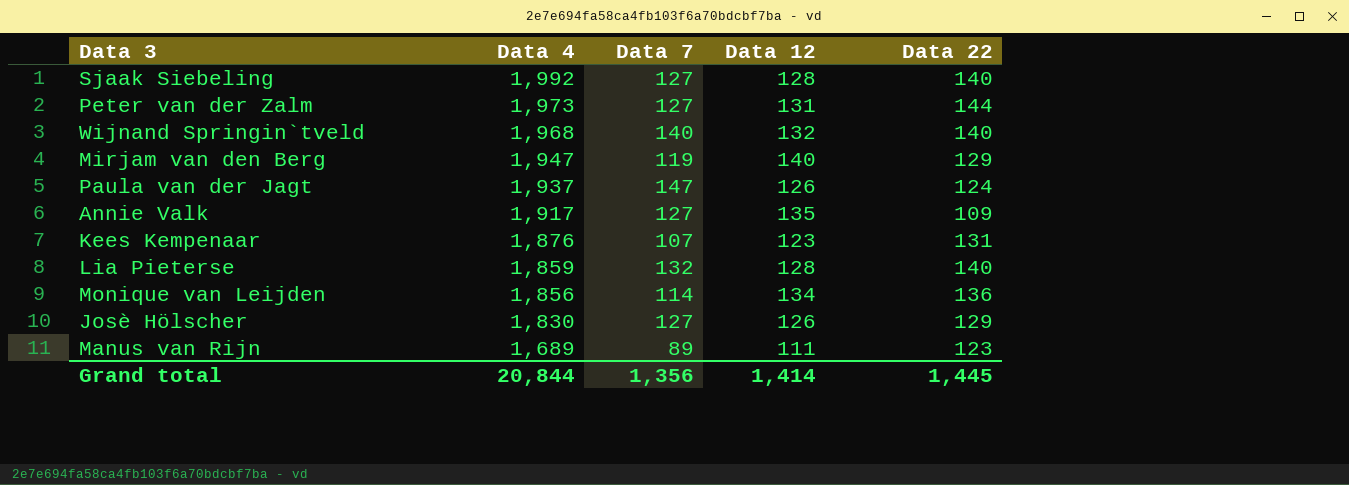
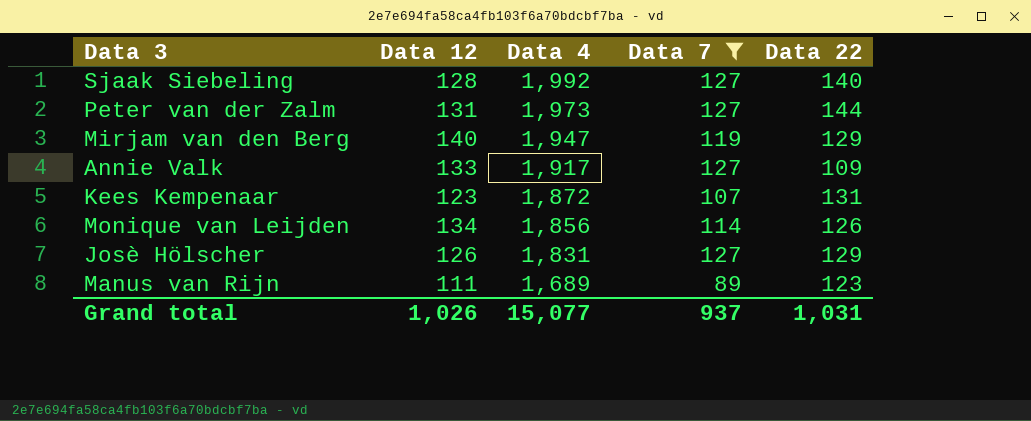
filter: none -> Data 7 <= 127
column Data 12 | position: 4 -> 2
Annie Valk | Data 12: 135 -> 133
Kees Kempenaar | Data 4: 1,876 -> 1,872
Monique van Leijden | Data 22: 136 -> 126
Josѐ Hӧlscher | Data 4: 1,830 -> 1,831
Grand total | Data 12: 1,414 -> 1,026
Grand total | Data 4: 20,844 -> 15,077
Grand total | Data 7: 1,356 -> 937
Grand total | Data 22: 1,445 -> 1,031

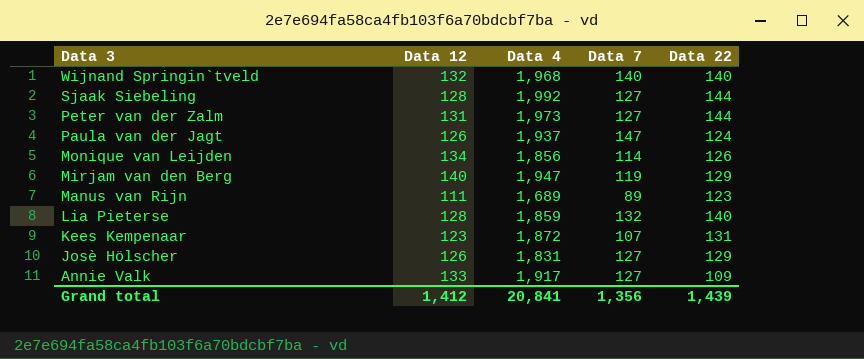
filter: Data 7 <= 127 -> none
row order: Data 4 descending -> Data 3 descending
Sjaak Siebeling | Data 22: 140 -> 144
Grand total | Data 12: 1,026 -> 1,412
Grand total | Data 4: 15,077 -> 20,841
Grand total | Data 7: 937 -> 1,356
Grand total | Data 22: 1,031 -> 1,439

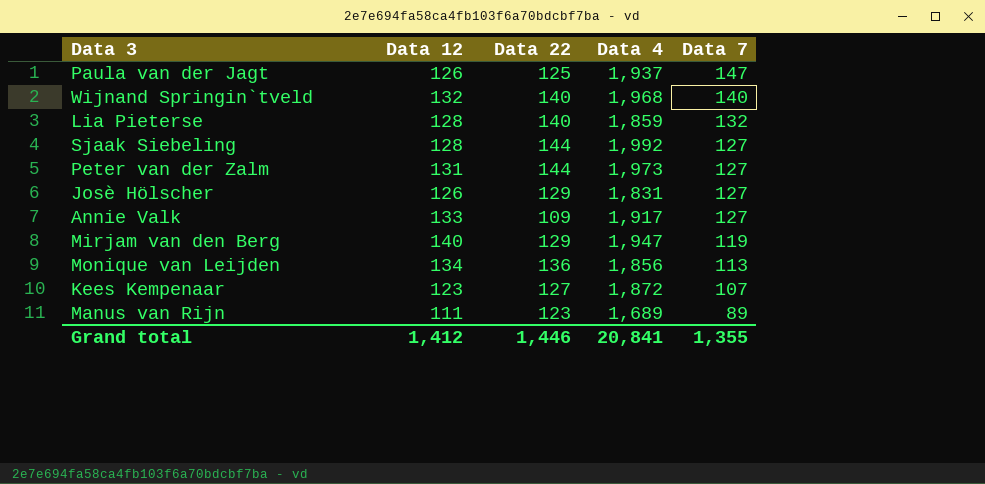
row order: Data 3 descending -> Data 7 descending
column Data 22 | position: 5 -> 3
Paula van der Jagt | Data 22: 124 -> 125
Monique van Leijden | Data 22: 126 -> 136
Monique van Leijden | Data 7: 114 -> 113
Kees Kempenaar | Data 22: 131 -> 127
Grand total | Data 22: 1,439 -> 1,446
Grand total | Data 7: 1,356 -> 1,355

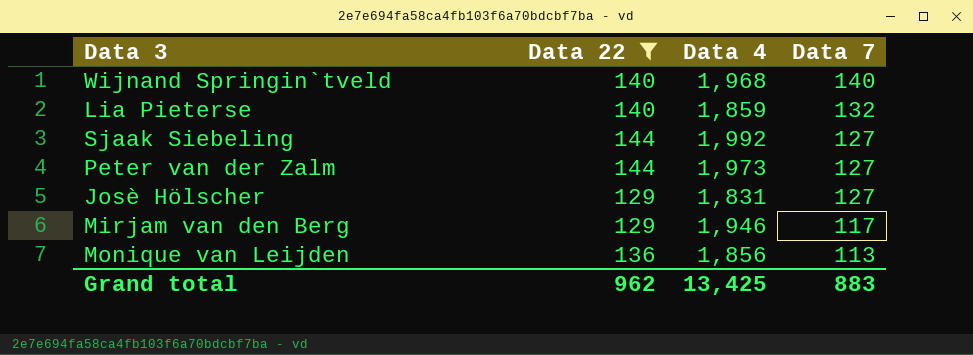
filter: none -> Data 22 >= 129
column Data 12 | position: 2 -> none
Mirjam van den Berg | Data 4: 1,947 -> 1,946
Mirjam van den Berg | Data 7: 119 -> 117
Grand total | Data 22: 1,446 -> 962
Grand total | Data 4: 20,841 -> 13,425
Grand total | Data 7: 1,355 -> 883

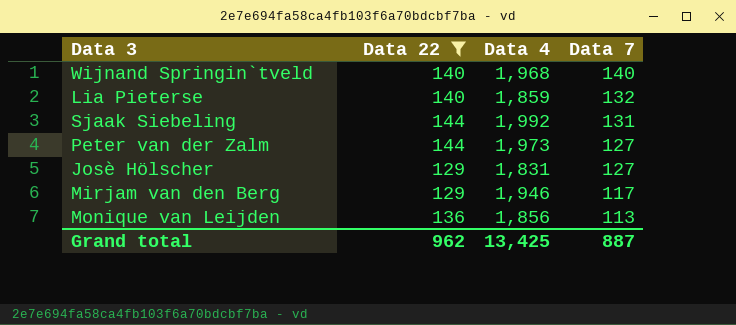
Sjaak Siebeling | Data 7: 127 -> 131
Grand total | Data 7: 883 -> 887

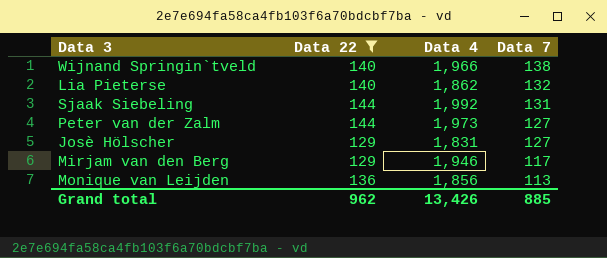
Wijnand Springin`tveld | Data 4: 1,968 -> 1,966
Wijnand Springin`tveld | Data 7: 140 -> 138
Lia Pieterse | Data 4: 1,859 -> 1,862
Grand total | Data 4: 13,425 -> 13,426
Grand total | Data 7: 887 -> 885

